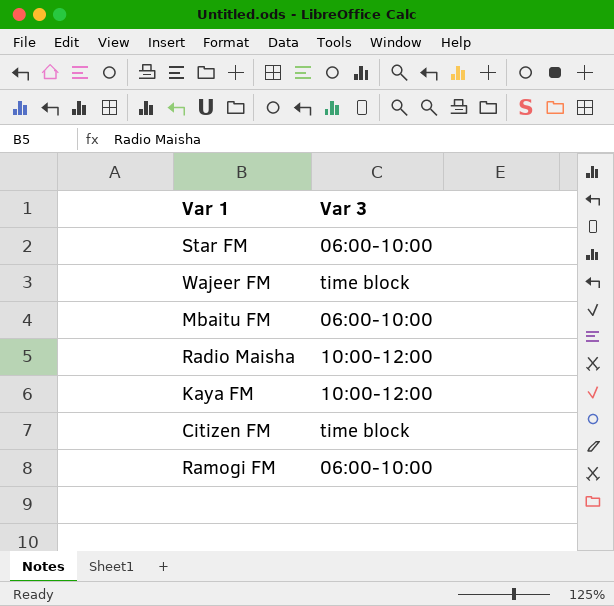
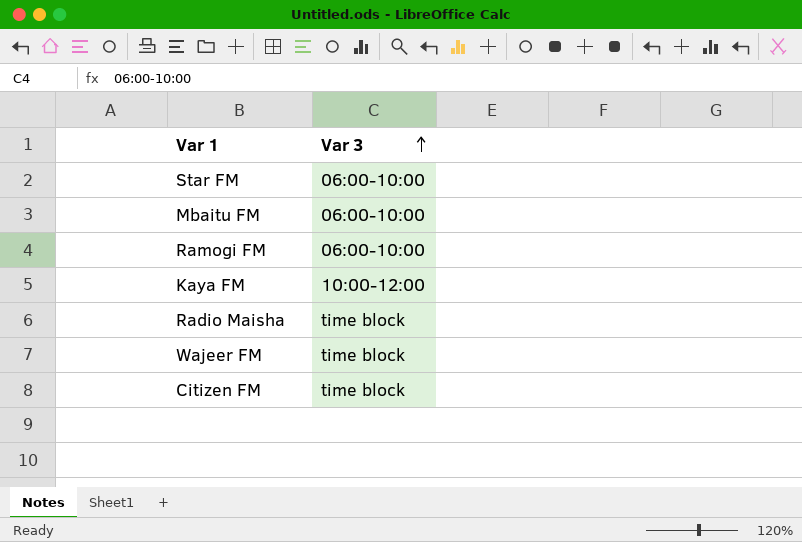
row order: none -> Var 3 ascending
Radio Maisha | Var 3: 10:00-12:00 -> time block

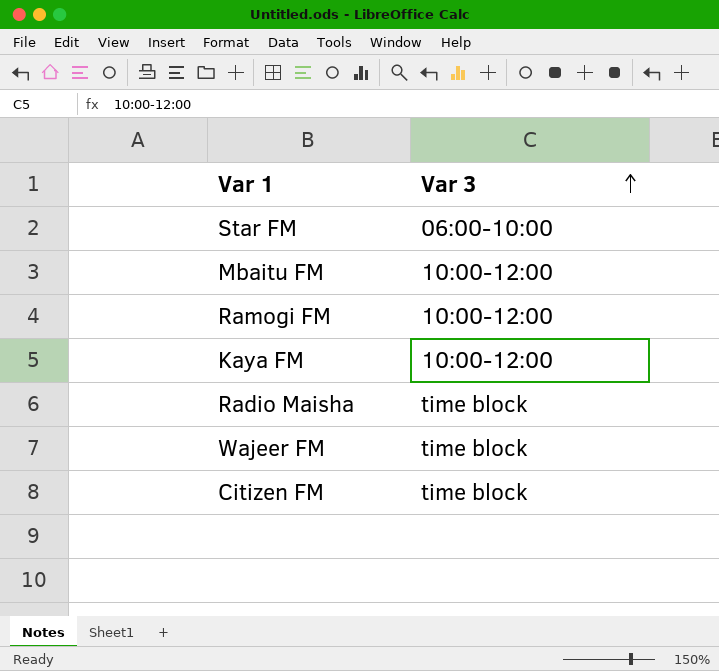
Mbaitu FM | Var 3: 06:00-10:00 -> 10:00-12:00
Ramogi FM | Var 3: 06:00-10:00 -> 10:00-12:00

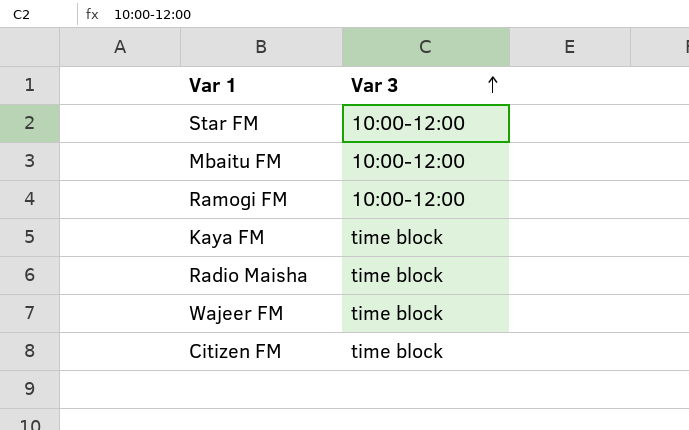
Star FM | Var 3: 06:00-10:00 -> 10:00-12:00
Kaya FM | Var 3: 10:00-12:00 -> time block

